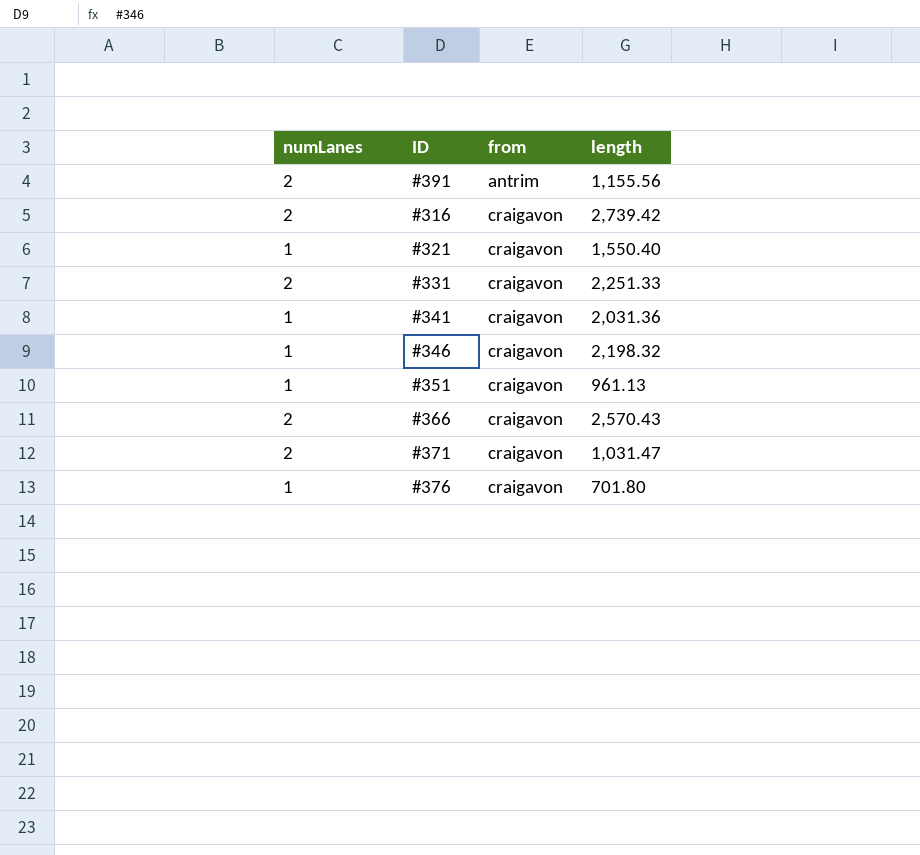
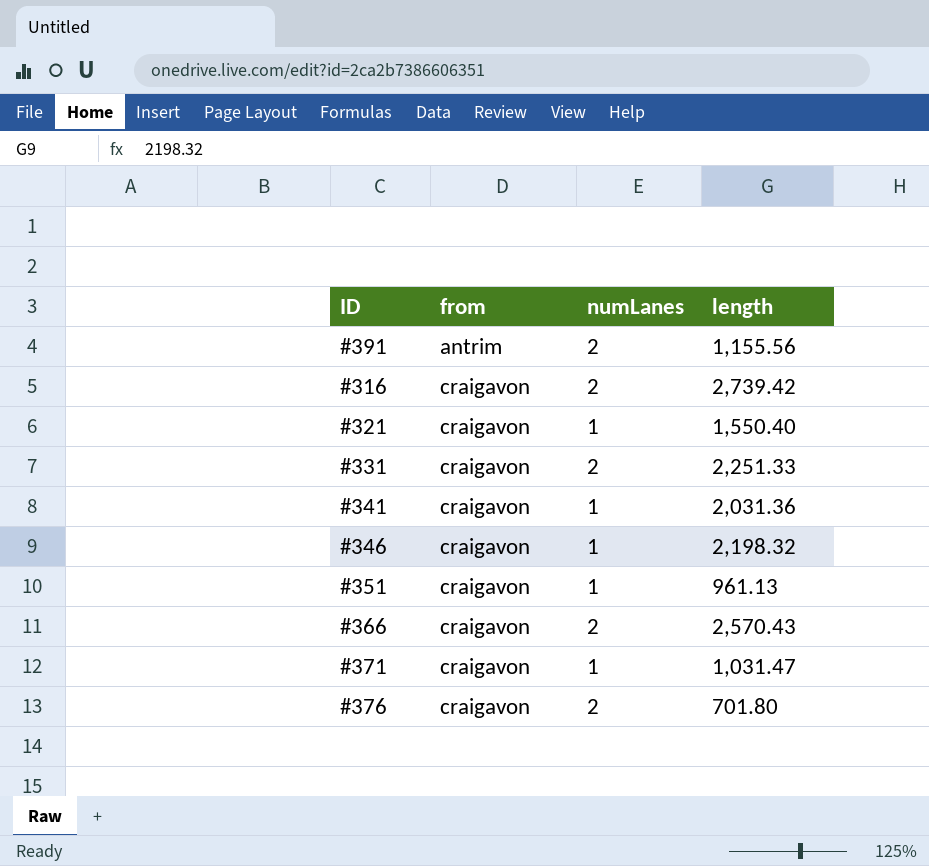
column numLanes | position: 1 -> 3
#371 | numLanes: 2 -> 1
#376 | numLanes: 1 -> 2

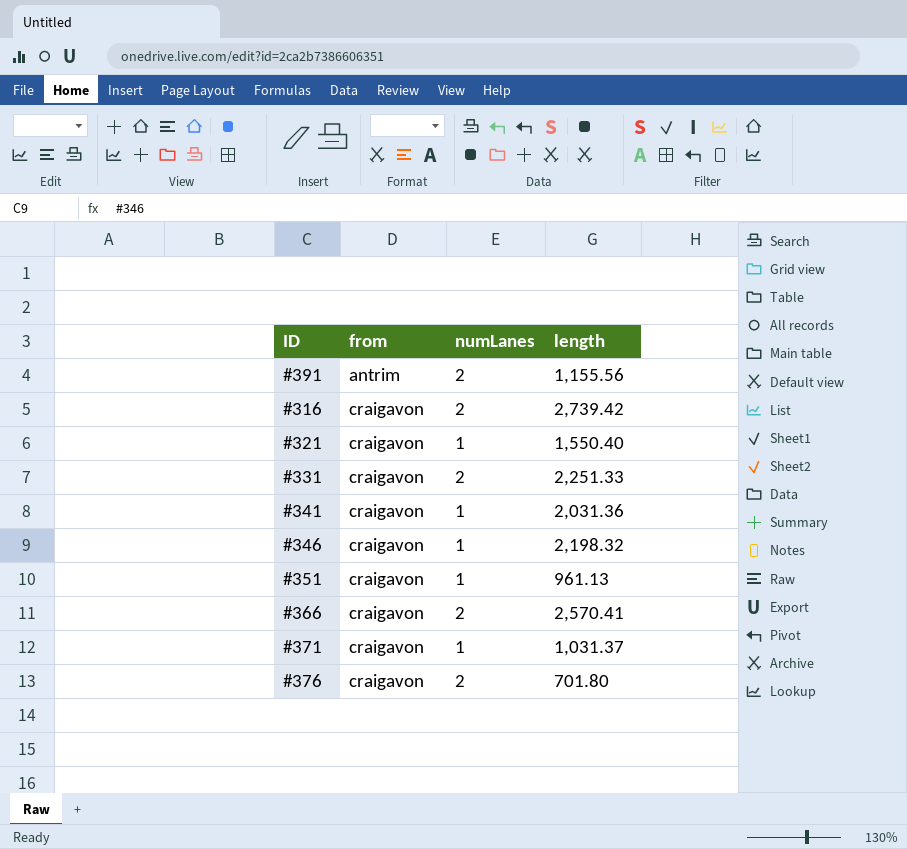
#366 | length: 2,570.43 -> 2,570.41
#371 | length: 1,031.47 -> 1,031.37

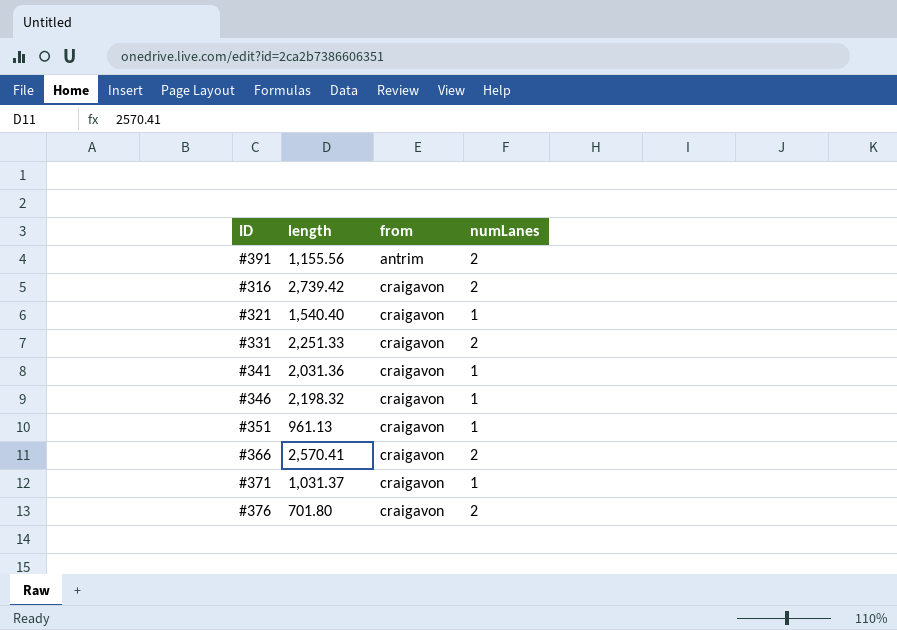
column length | position: 4 -> 2
#321 | length: 1,550.40 -> 1,540.40

